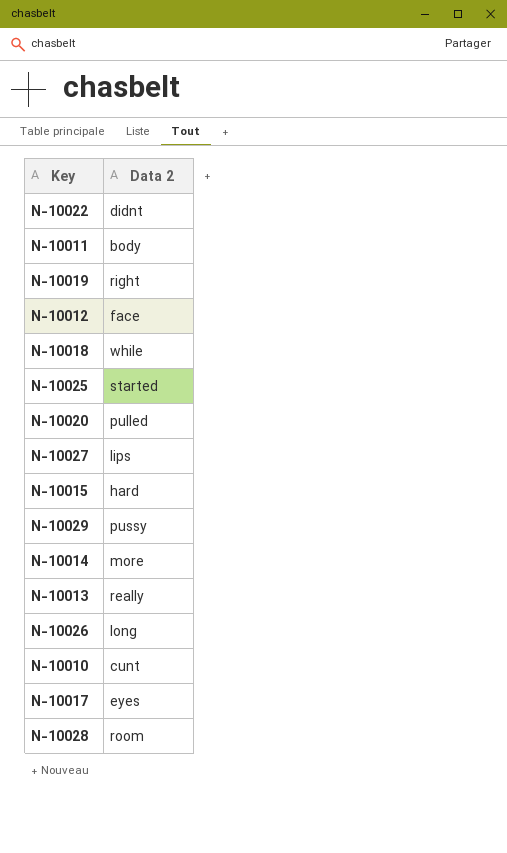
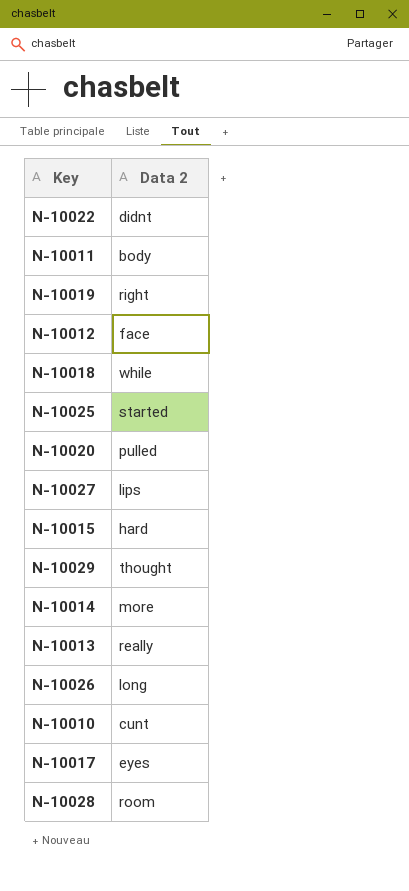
N-10029 | Data 2: pussy -> thought

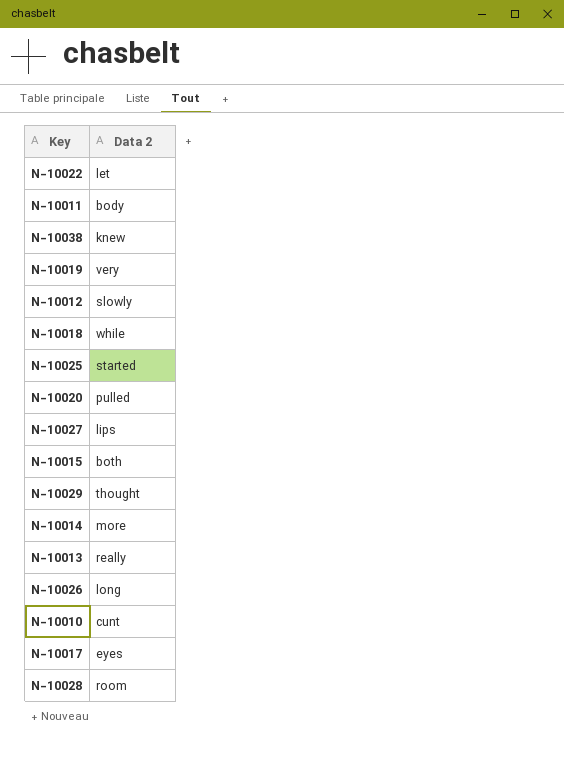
N-10022 | Data 2: didnt -> let
row N-10038: none -> knew
N-10019 | Data 2: right -> very
N-10012 | Data 2: face -> slowly
N-10015 | Data 2: hard -> both

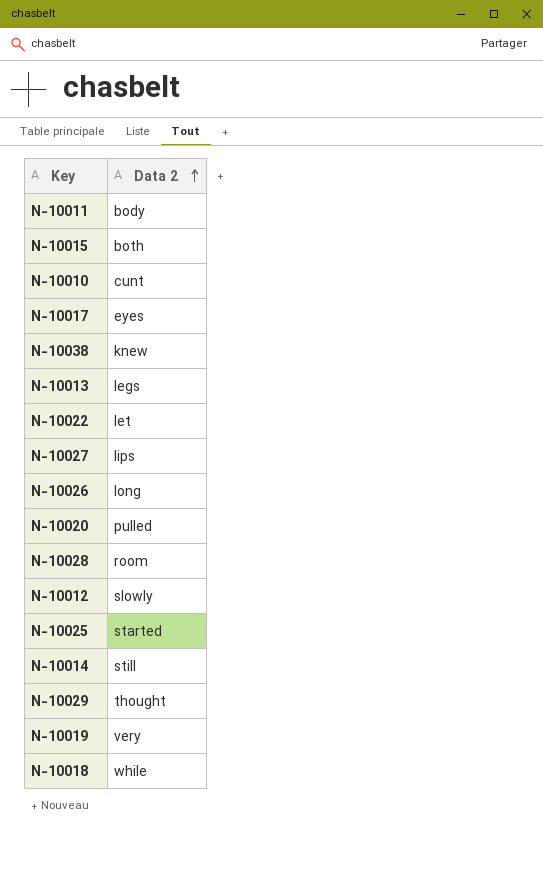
row order: none -> Data 2 ascending
N-10013 | Data 2: really -> legs
N-10014 | Data 2: more -> still

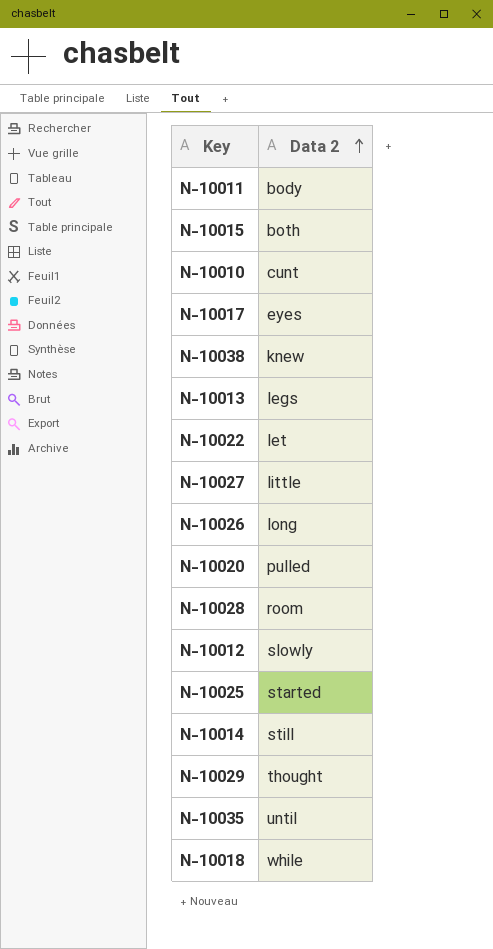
row N-10019: very -> none
N-10027 | Data 2: lips -> little
row N-10035: none -> until

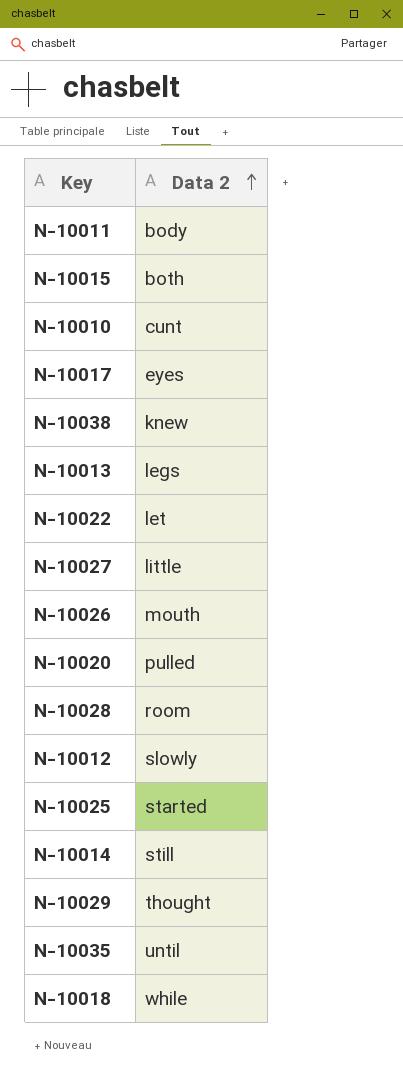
N-10026 | Data 2: long -> mouth

